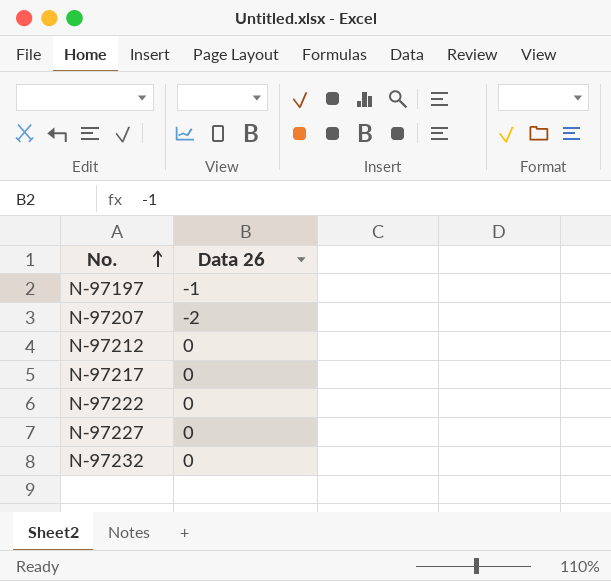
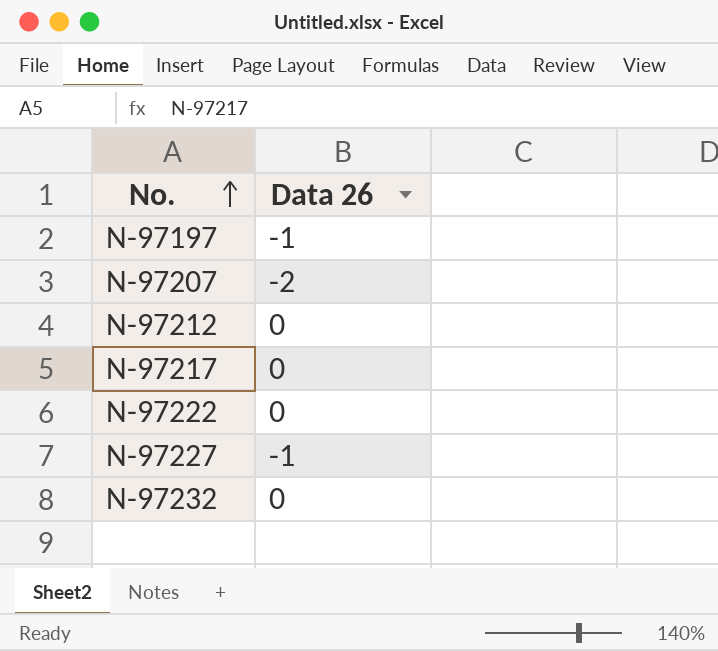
N-97227 | Data 26: 0 -> -1

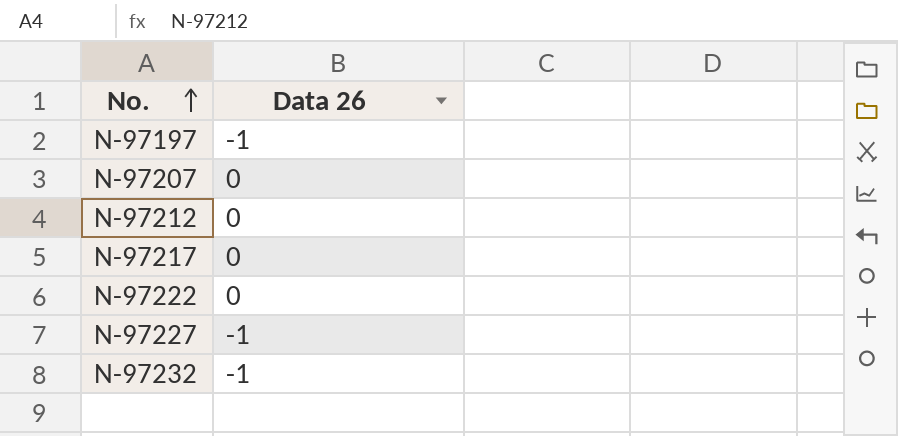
N-97207 | Data 26: -2 -> 0
N-97232 | Data 26: 0 -> -1

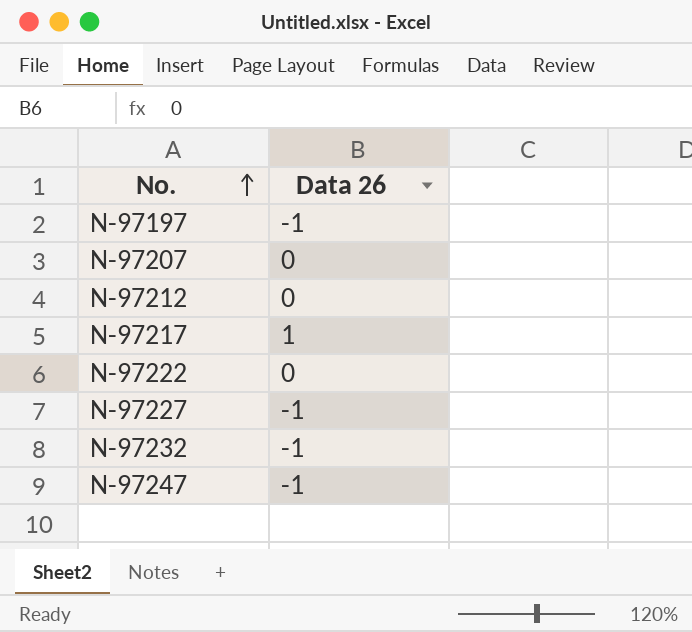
N-97217 | Data 26: 0 -> 1
row N-97247: none -> -1

